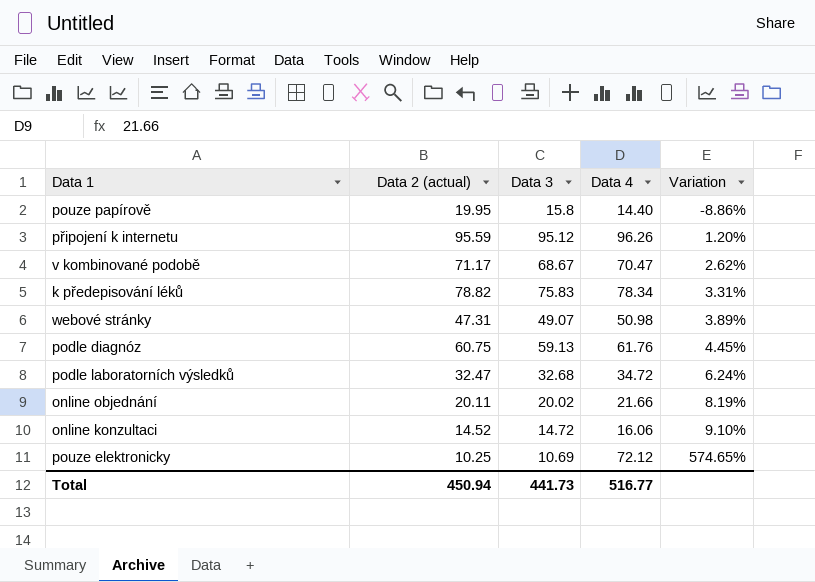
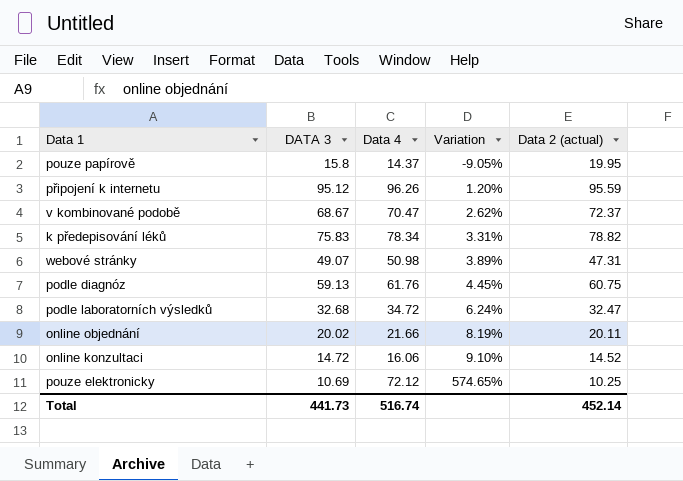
column name: Data 3 -> DATA 3
column Data 2 (actual) | position: 2 -> 5
pouze papírově | Data 4: 14.40 -> 14.37
pouze papírově | Variation: -8.86% -> -9.05%
v kombinované podobě | Data 2 (actual): 71.17 -> 72.37
Total | Data 4: 516.77 -> 516.74
Total | Data 2 (actual): 450.94 -> 452.14

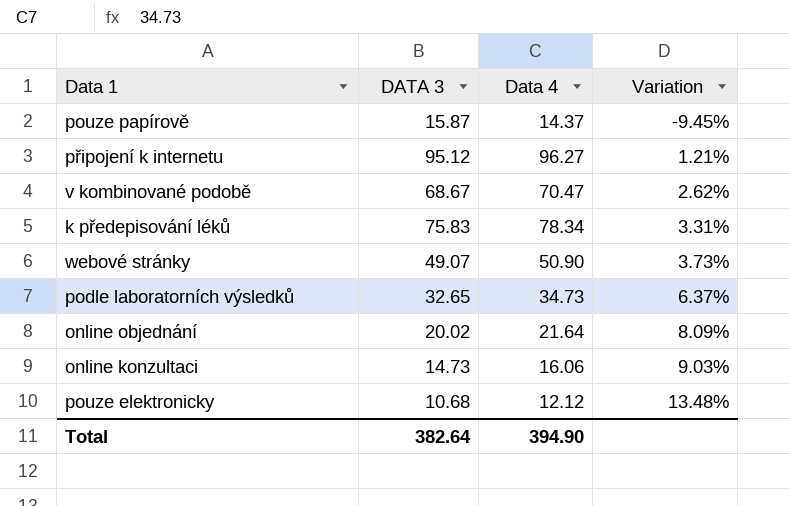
column Data 2 (actual) | position: 5 -> none
row podle diagnóz: 59.13 | 61.76 | 4.45% | 60.75 -> none
pouze papírově | DATA 3: 15.8 -> 15.87
pouze papírově | Variation: -9.05% -> -9.45%
připojení k internetu | Data 4: 96.26 -> 96.27
připojení k internetu | Variation: 1.20% -> 1.21%
webové stránky | Data 4: 50.98 -> 50.90
webové stránky | Variation: 3.89% -> 3.73%
podle laboratorních výsledků | DATA 3: 32.68 -> 32.65
podle laboratorních výsledků | Data 4: 34.72 -> 34.73
podle laboratorních výsledků | Variation: 6.24% -> 6.37%
online objednání | Data 4: 21.66 -> 21.64
online objednání | Variation: 8.19% -> 8.09%
online konzultaci | DATA 3: 14.72 -> 14.73
online konzultaci | Variation: 9.10% -> 9.03%
pouze elektronicky | DATA 3: 10.69 -> 10.68
pouze elektronicky | Data 4: 72.12 -> 12.12
pouze elektronicky | Variation: 574.65% -> 13.48%
Total | DATA 3: 441.73 -> 382.64
Total | Data 4: 516.74 -> 394.90

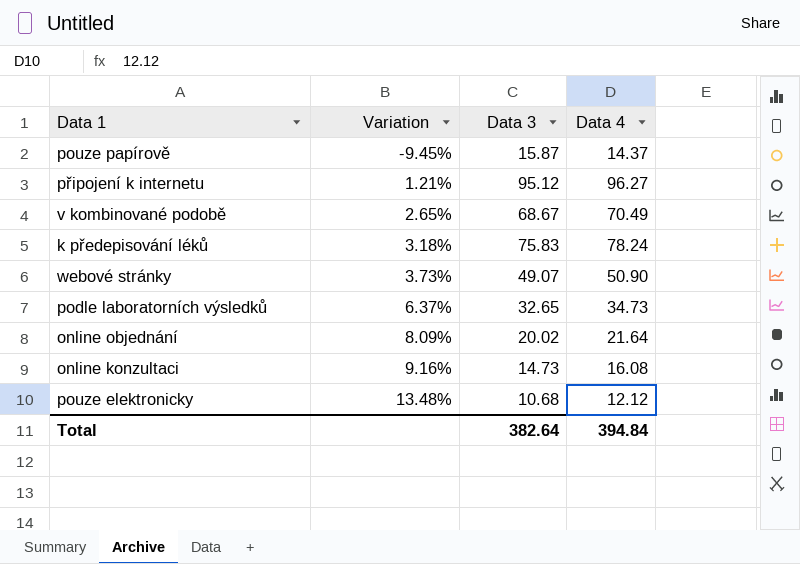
column Variation | position: 4 -> 2
column name: DATA 3 -> Data 3
v kombinované podobě | Variation: 2.62% -> 2.65%
v kombinované podobě | Data 4: 70.47 -> 70.49
k předepisování léků | Variation: 3.31% -> 3.18%
k předepisování léků | Data 4: 78.34 -> 78.24
online konzultaci | Variation: 9.03% -> 9.16%
online konzultaci | Data 4: 16.06 -> 16.08
Total | Data 4: 394.90 -> 394.84

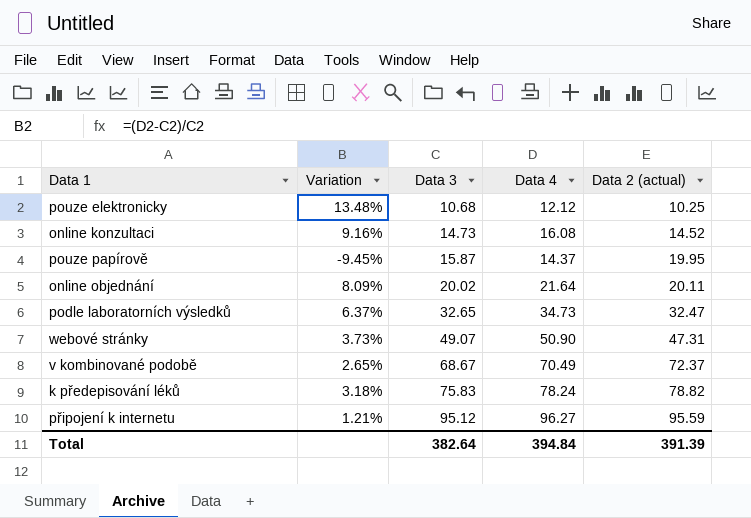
row order: Variation ascending -> Data 3 ascending
column Data 2 (actual) | position: none -> 5

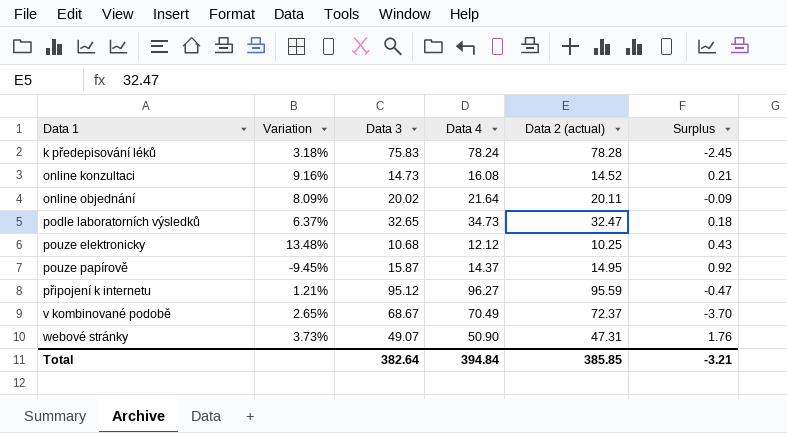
row order: Data 3 ascending -> Data 1 ascending
column Surplus | formula: none -> [Data 3] - [Data 2 (actual)]
k předepisování léků | Data 2 (actual): 78.82 -> 78.28
pouze papírově | Data 2 (actual): 19.95 -> 14.95
Total | Data 2 (actual): 391.39 -> 385.85

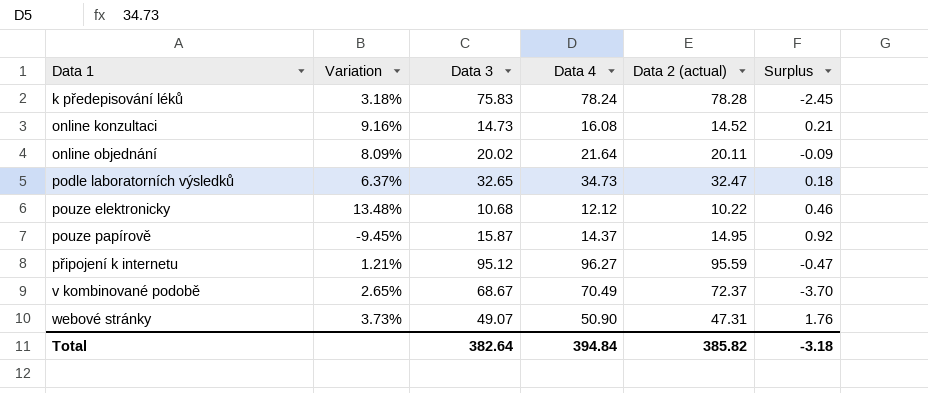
pouze elektronicky | Data 2 (actual): 10.25 -> 10.22
pouze elektronicky | Surplus: 0.43 -> 0.46
Total | Data 2 (actual): 385.85 -> 385.82
Total | Surplus: -3.21 -> -3.18

